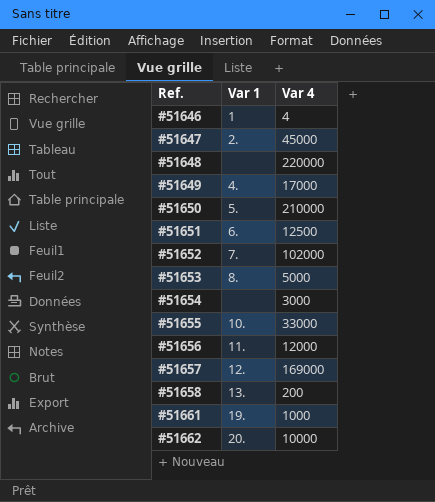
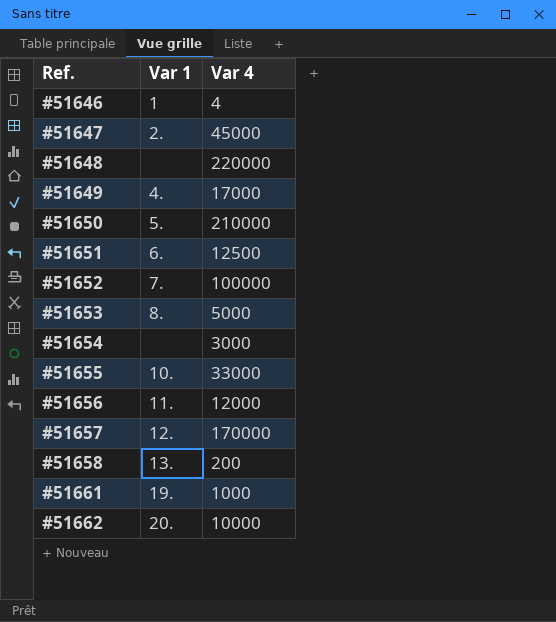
#51652 | Var 4: 102000 -> 100000
#51657 | Var 4: 169000 -> 170000

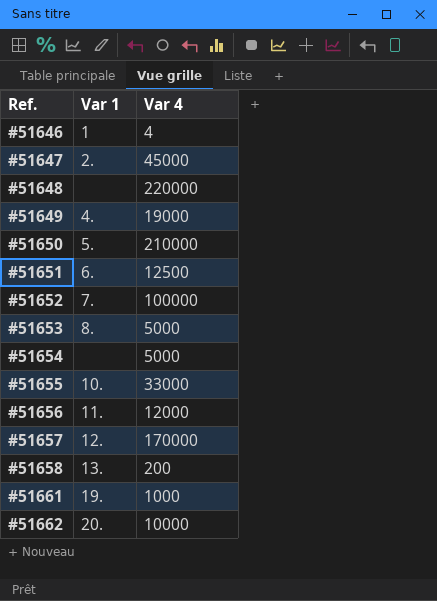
#51649 | Var 4: 17000 -> 19000
#51654 | Var 4: 3000 -> 5000

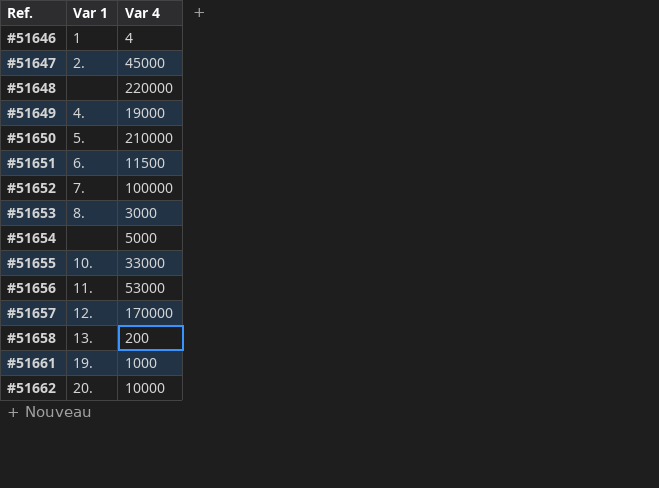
#51651 | Var 4: 12500 -> 11500
#51653 | Var 4: 5000 -> 3000
#51656 | Var 4: 12000 -> 53000

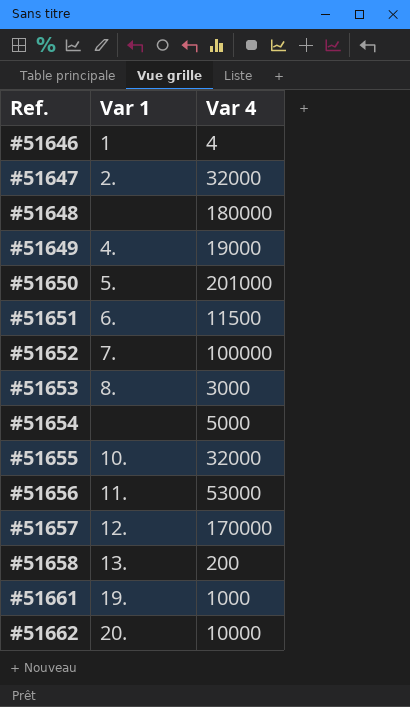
#51647 | Var 4: 45000 -> 32000
#51648 | Var 4: 220000 -> 180000
#51650 | Var 4: 210000 -> 201000
#51655 | Var 4: 33000 -> 32000

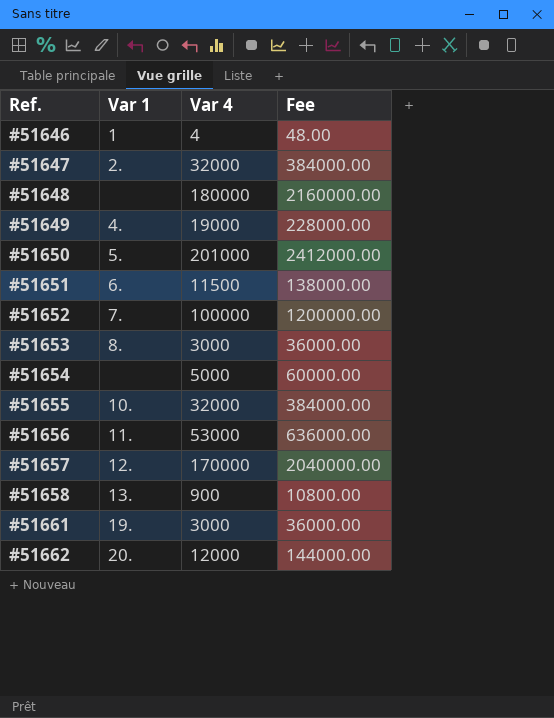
column Fee | formula: none -> [Var 4] * 12
#51658 | Var 4: 200 -> 900
#51661 | Var 4: 1000 -> 3000
#51662 | Var 4: 10000 -> 12000

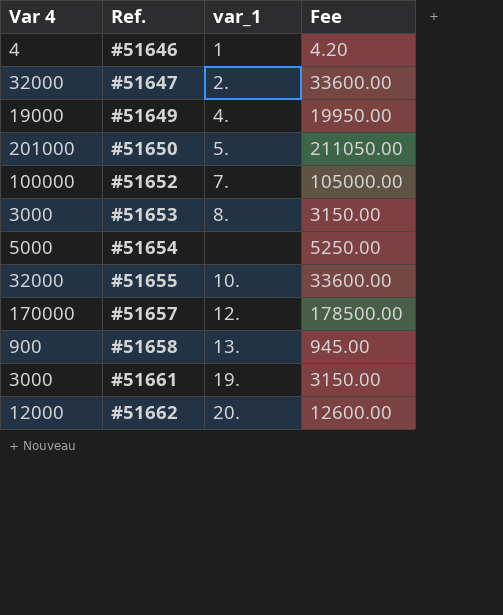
column Var 4 | position: 3 -> 1
column name: Var 1 -> var_1
column Fee | formula: [Var 4] * 12 -> [Var 4] * 1.05
row #51648: none | 180000 | 2160000.00 -> none
row #51651: 6. | 11500 | 138000.00 -> none
row #51656: 11. | 53000 | 636000.00 -> none

